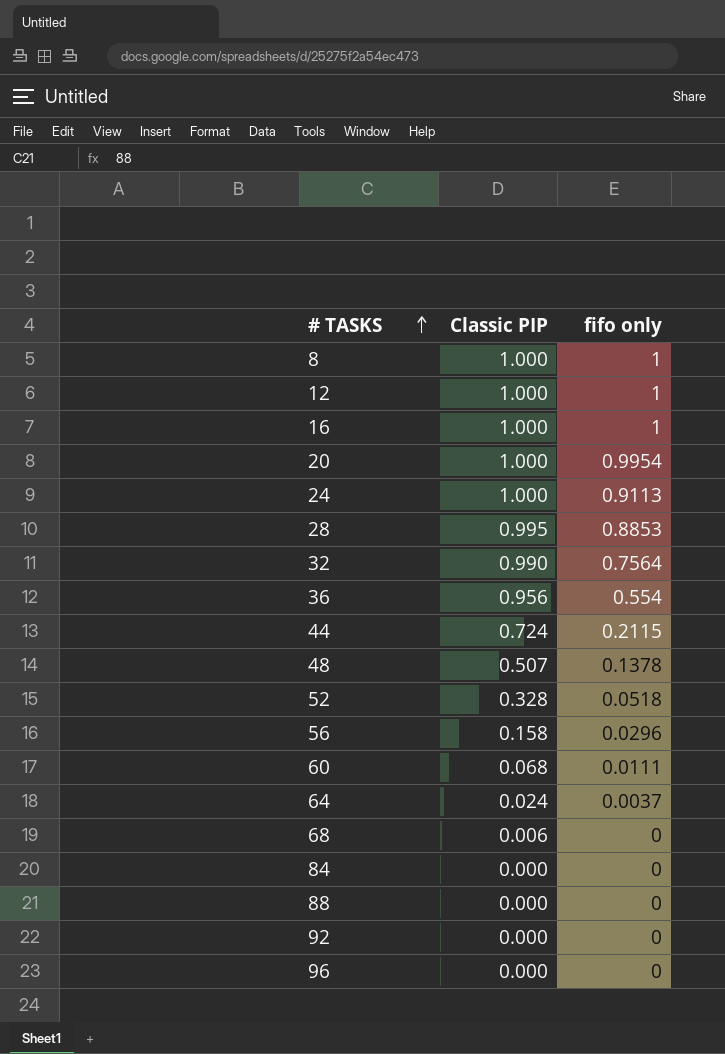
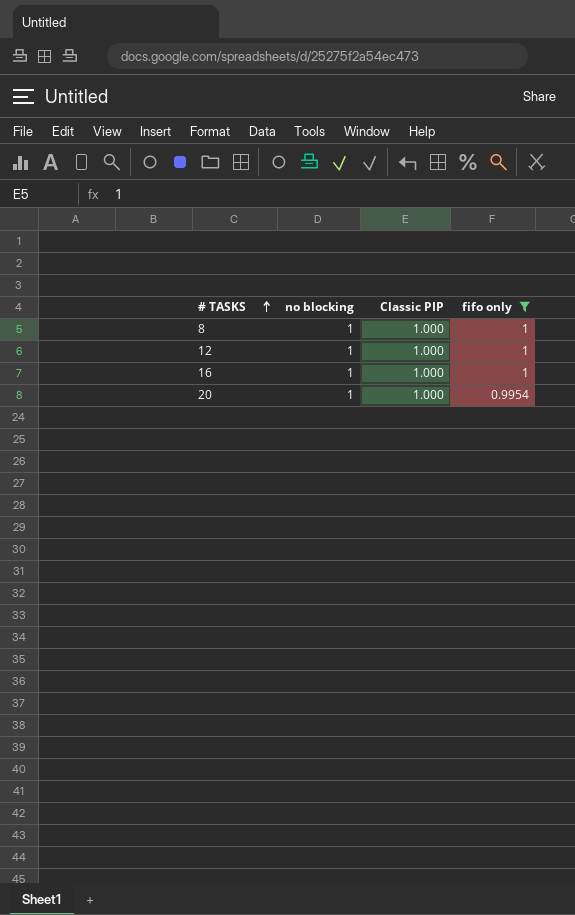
filter: none -> fifo only >= 0.9954
column no blocking | position: none -> 2

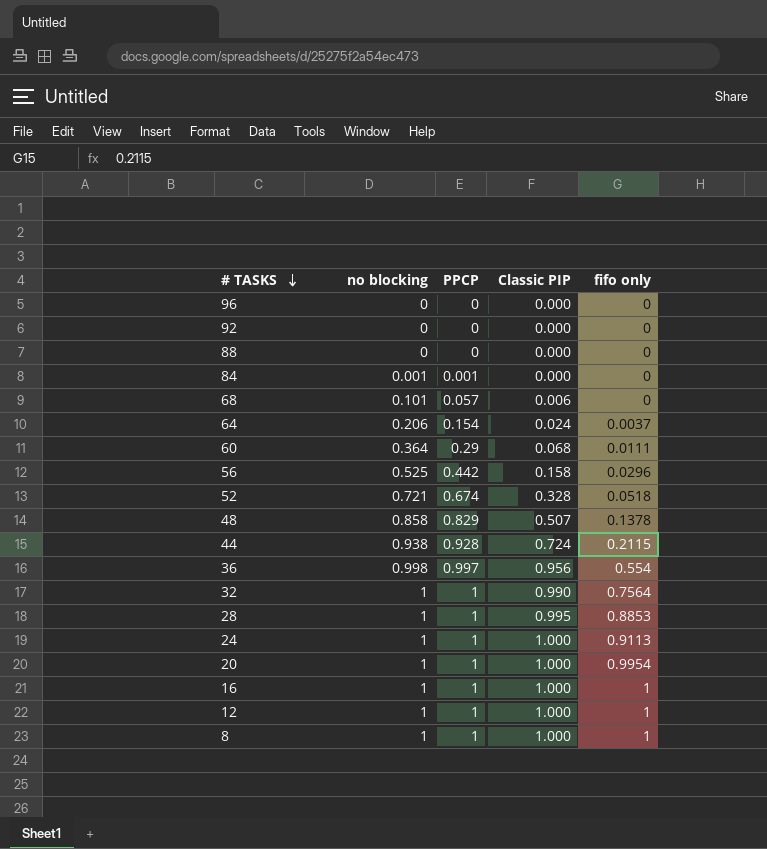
filter: fifo only >= 0.9954 -> none
row order: # TASKS ascending -> # TASKS descending
column PPCP | position: none -> 3

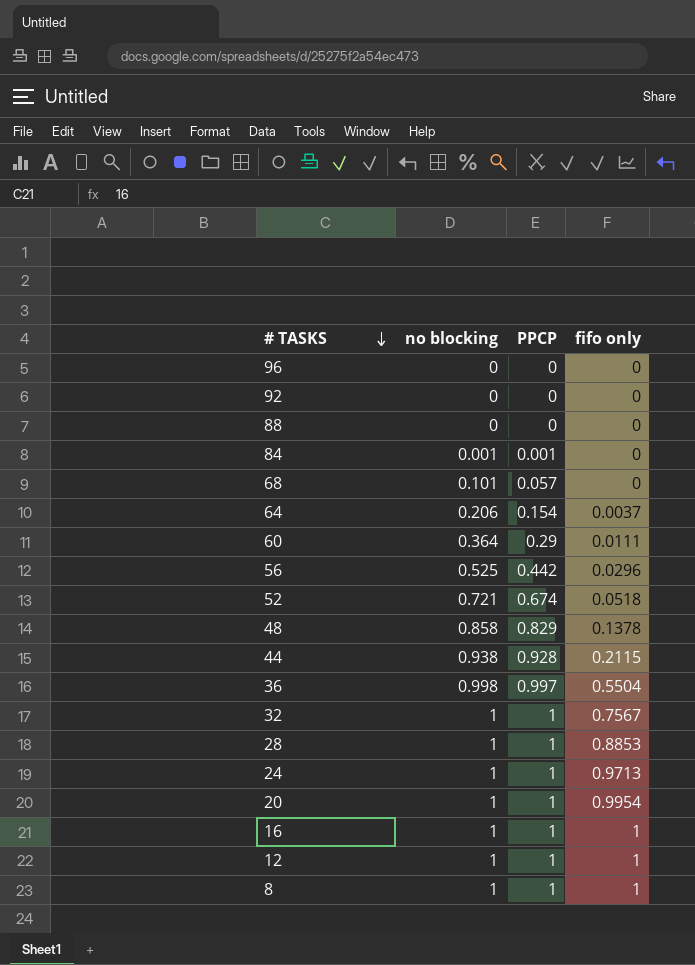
column Classic PIP | position: 4 -> none
36 | fifo only: 0.554 -> 0.5504
32 | fifo only: 0.7564 -> 0.7567
24 | fifo only: 0.9113 -> 0.9713

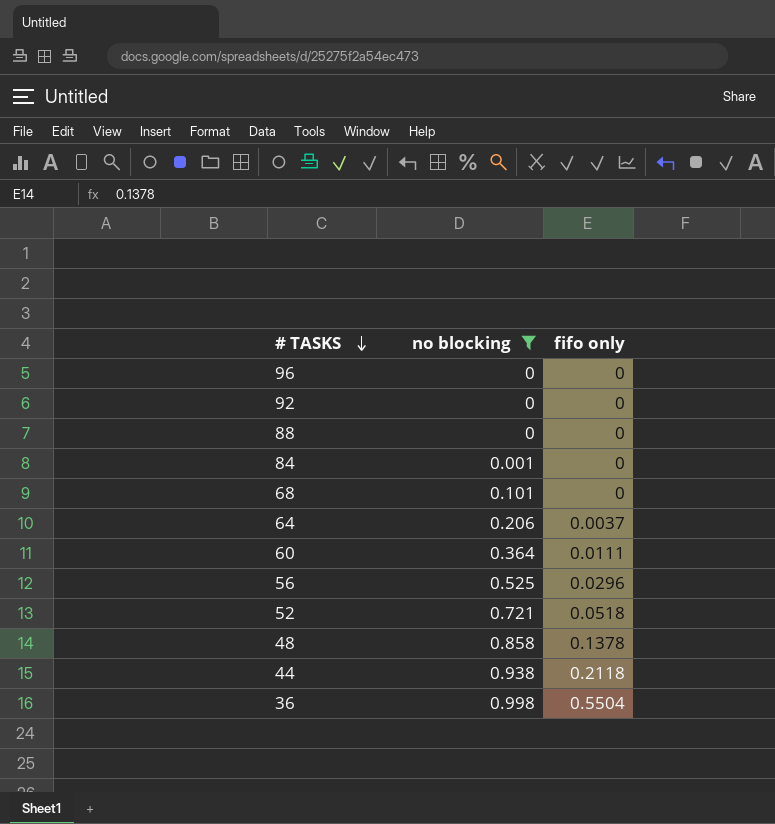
filter: none -> no blocking != 1
column PPCP | position: 3 -> none
44 | fifo only: 0.2115 -> 0.2118

